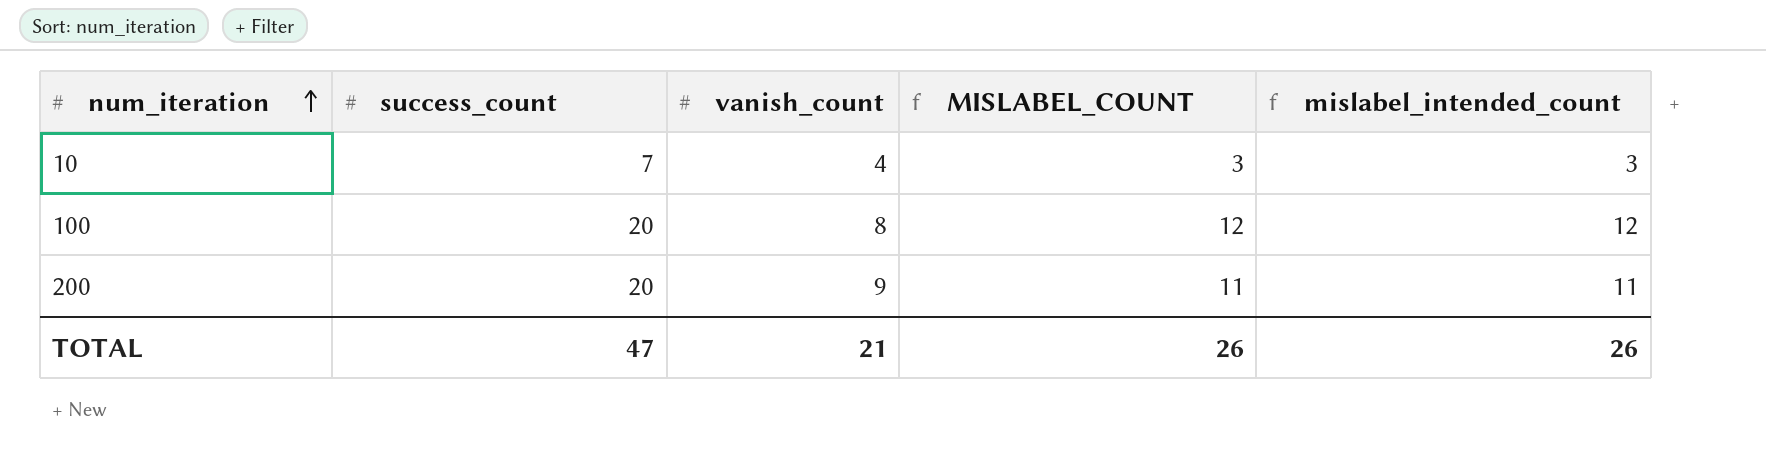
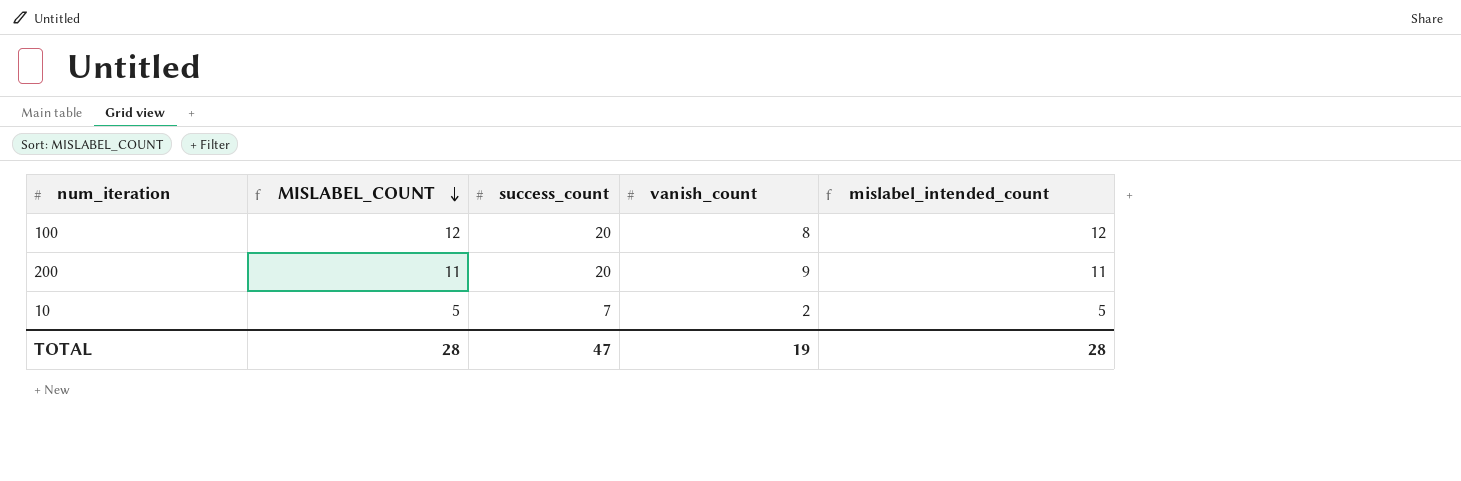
row order: num_iteration ascending -> MISLABEL_COUNT descending
column MISLABEL_COUNT | position: 4 -> 2
10 | MISLABEL_COUNT: 3 -> 5
10 | vanish_count: 4 -> 2
10 | mislabel_intended_count: 3 -> 5
TOTAL | MISLABEL_COUNT: 26 -> 28
TOTAL | vanish_count: 21 -> 19
TOTAL | mislabel_intended_count: 26 -> 28

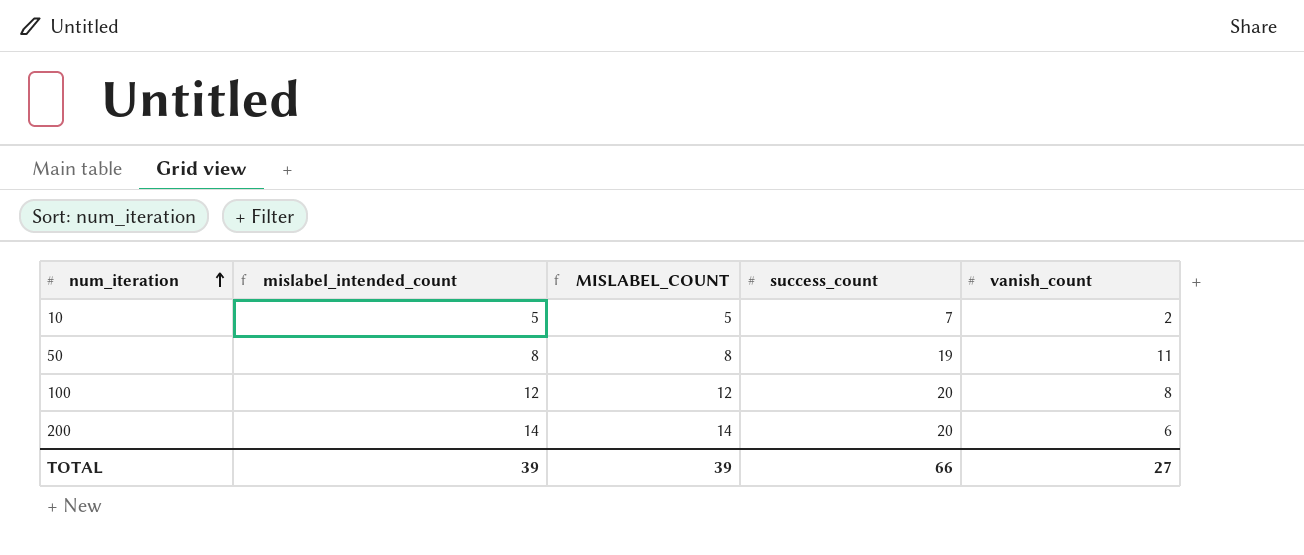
row order: MISLABEL_COUNT descending -> num_iteration ascending
column mislabel_intended_count | position: 5 -> 2
row 50: none -> 8 | 8 | 19 | 11
200 | mislabel_intended_count: 11 -> 14
200 | MISLABEL_COUNT: 11 -> 14
200 | vanish_count: 9 -> 6
TOTAL | mislabel_intended_count: 28 -> 39
TOTAL | MISLABEL_COUNT: 28 -> 39
TOTAL | success_count: 47 -> 66
TOTAL | vanish_count: 19 -> 27

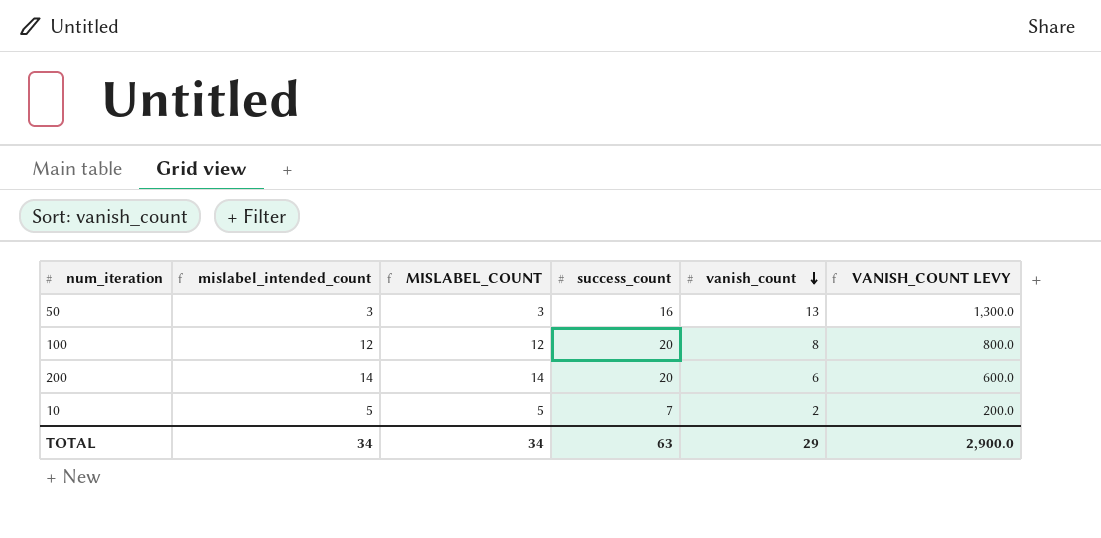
row order: num_iteration ascending -> vanish_count descending
column VANISH_COUNT LEVY | formula: none -> [vanish_count] * 100
50 | mislabel_intended_count: 8 -> 3
50 | MISLABEL_COUNT: 8 -> 3
50 | success_count: 19 -> 16
50 | vanish_count: 11 -> 13
TOTAL | mislabel_intended_count: 39 -> 34
TOTAL | MISLABEL_COUNT: 39 -> 34
TOTAL | success_count: 66 -> 63
TOTAL | vanish_count: 27 -> 29

